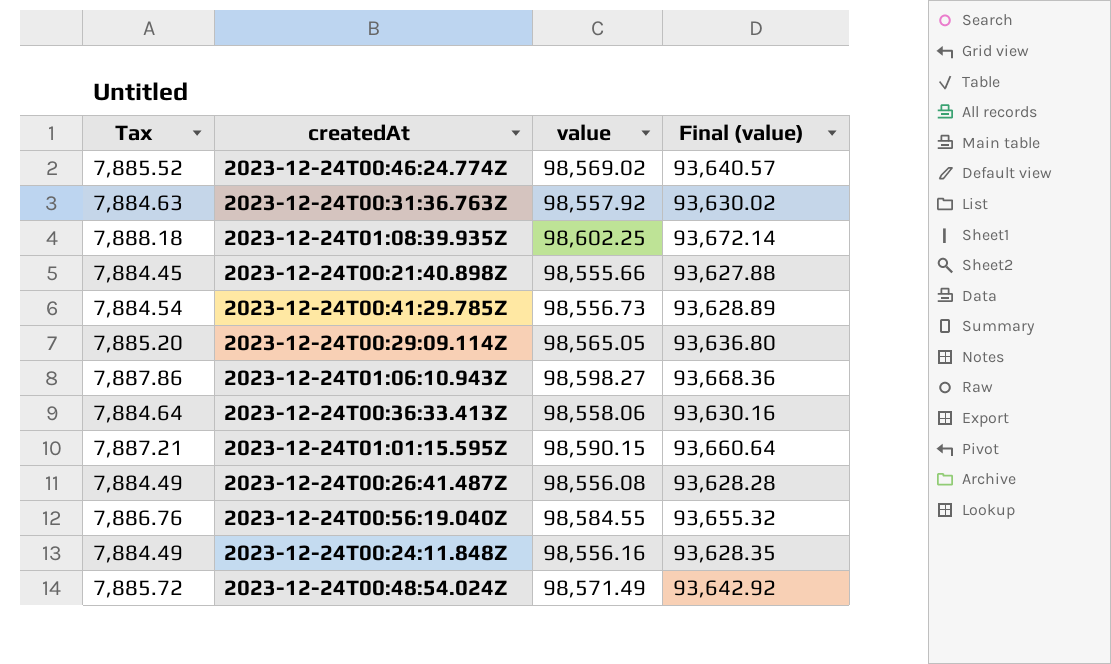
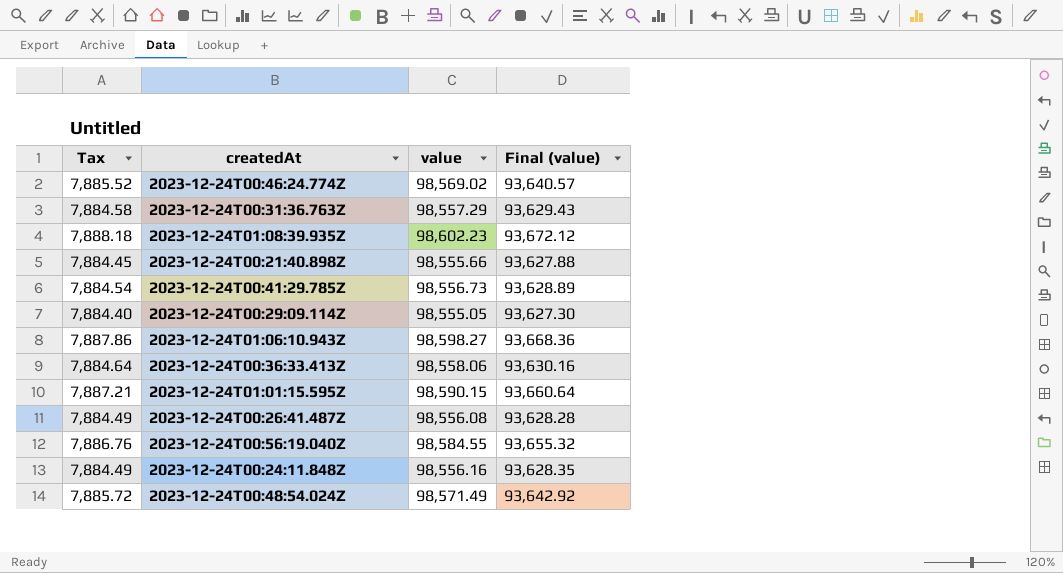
2023-12-24T00:31:36.763Z | Tax: 7,884.63 -> 7,884.58
2023-12-24T00:31:36.763Z | value: 98,557.92 -> 98,557.29
2023-12-24T00:31:36.763Z | Final (value): 93,630.02 -> 93,629.43
2023-12-24T01:08:39.935Z | value: 98,602.25 -> 98,602.23
2023-12-24T01:08:39.935Z | Final (value): 93,672.14 -> 93,672.12
2023-12-24T00:29:09.114Z | Tax: 7,885.20 -> 7,884.40
2023-12-24T00:29:09.114Z | value: 98,565.05 -> 98,555.05
2023-12-24T00:29:09.114Z | Final (value): 93,636.80 -> 93,627.30

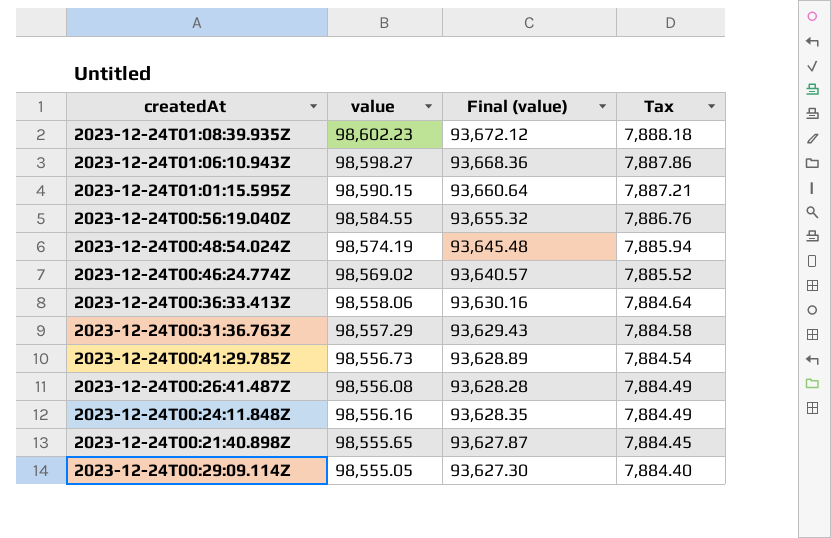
row order: none -> Tax descending
column Tax | position: 1 -> 4
2023-12-24T00:48:54.024Z | value: 98,571.49 -> 98,574.19
2023-12-24T00:48:54.024Z | Final (value): 93,642.92 -> 93,645.48
2023-12-24T00:48:54.024Z | Tax: 7,885.72 -> 7,885.94
2023-12-24T00:21:40.898Z | value: 98,555.66 -> 98,555.65
2023-12-24T00:21:40.898Z | Final (value): 93,627.88 -> 93,627.87

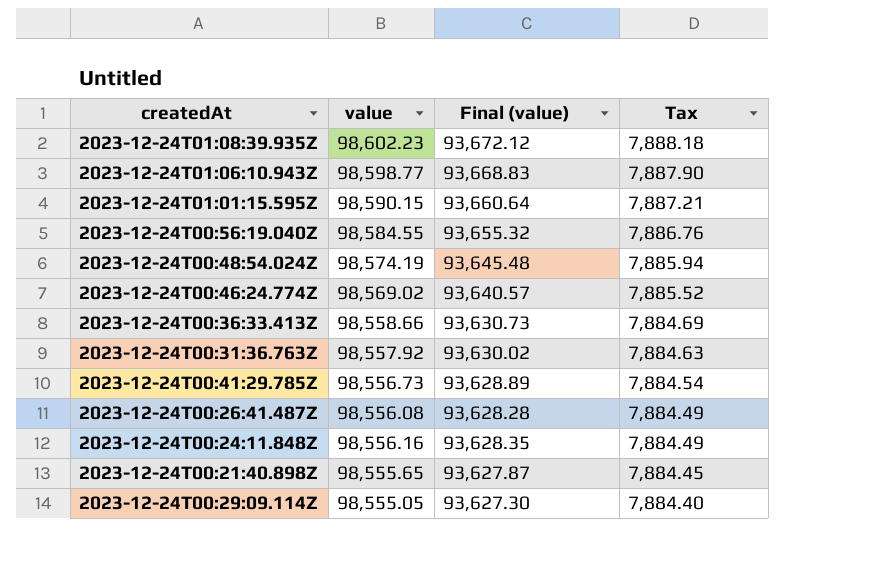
2023-12-24T01:06:10.943Z | value: 98,598.27 -> 98,598.77
2023-12-24T01:06:10.943Z | Final (value): 93,668.36 -> 93,668.83
2023-12-24T01:06:10.943Z | Tax: 7,887.86 -> 7,887.90
2023-12-24T00:36:33.413Z | value: 98,558.06 -> 98,558.66
2023-12-24T00:36:33.413Z | Final (value): 93,630.16 -> 93,630.73
2023-12-24T00:36:33.413Z | Tax: 7,884.64 -> 7,884.69
2023-12-24T00:31:36.763Z | value: 98,557.29 -> 98,557.92
2023-12-24T00:31:36.763Z | Final (value): 93,629.43 -> 93,630.02
2023-12-24T00:31:36.763Z | Tax: 7,884.58 -> 7,884.63

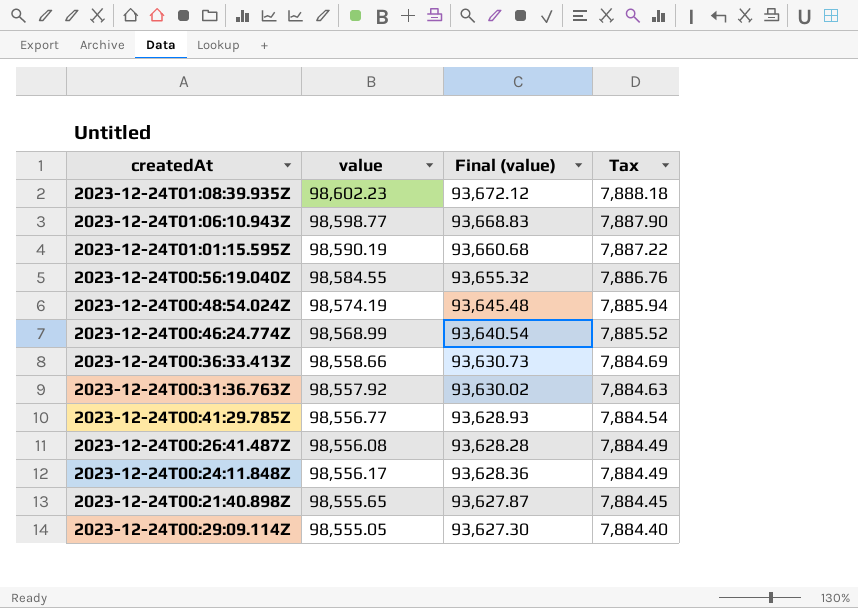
2023-12-24T01:01:15.595Z | value: 98,590.15 -> 98,590.19
2023-12-24T01:01:15.595Z | Final (value): 93,660.64 -> 93,660.68
2023-12-24T01:01:15.595Z | Tax: 7,887.21 -> 7,887.22
2023-12-24T00:46:24.774Z | value: 98,569.02 -> 98,568.99
2023-12-24T00:46:24.774Z | Final (value): 93,640.57 -> 93,640.54
2023-12-24T00:41:29.785Z | value: 98,556.73 -> 98,556.77
2023-12-24T00:41:29.785Z | Final (value): 93,628.89 -> 93,628.93
2023-12-24T00:24:11.848Z | value: 98,556.16 -> 98,556.17
2023-12-24T00:24:11.848Z | Final (value): 93,628.35 -> 93,628.36

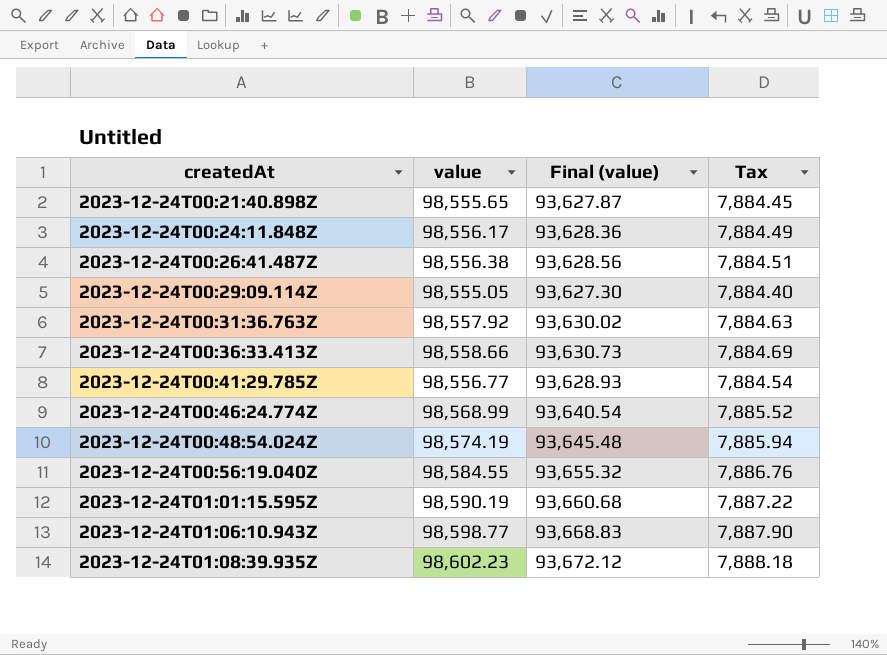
row order: Tax descending -> createdAt ascending
2023-12-24T00:26:41.487Z | value: 98,556.08 -> 98,556.38
2023-12-24T00:26:41.487Z | Final (value): 93,628.28 -> 93,628.56
2023-12-24T00:26:41.487Z | Tax: 7,884.49 -> 7,884.51

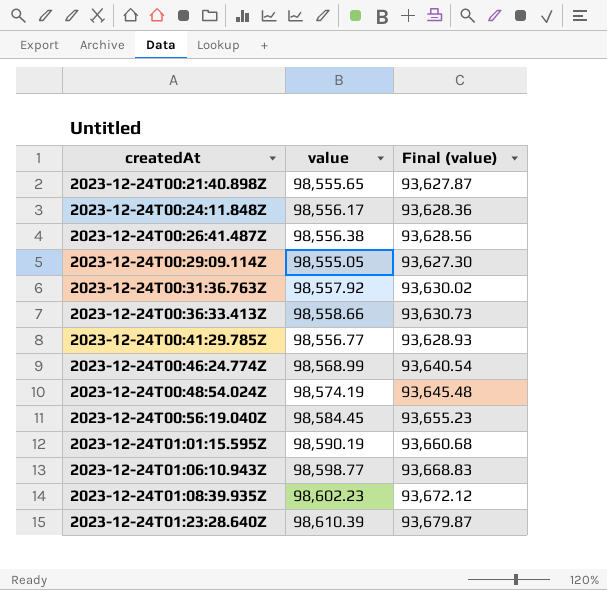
column Tax | formula: [value] * 0.08 -> none
2023-12-24T00:56:19.040Z | value: 98,584.55 -> 98,584.45
2023-12-24T00:56:19.040Z | Final (value): 93,655.32 -> 93,655.23
row 2023-12-24T01:23:28.640Z: none -> 98,610.39 | 93,679.87

